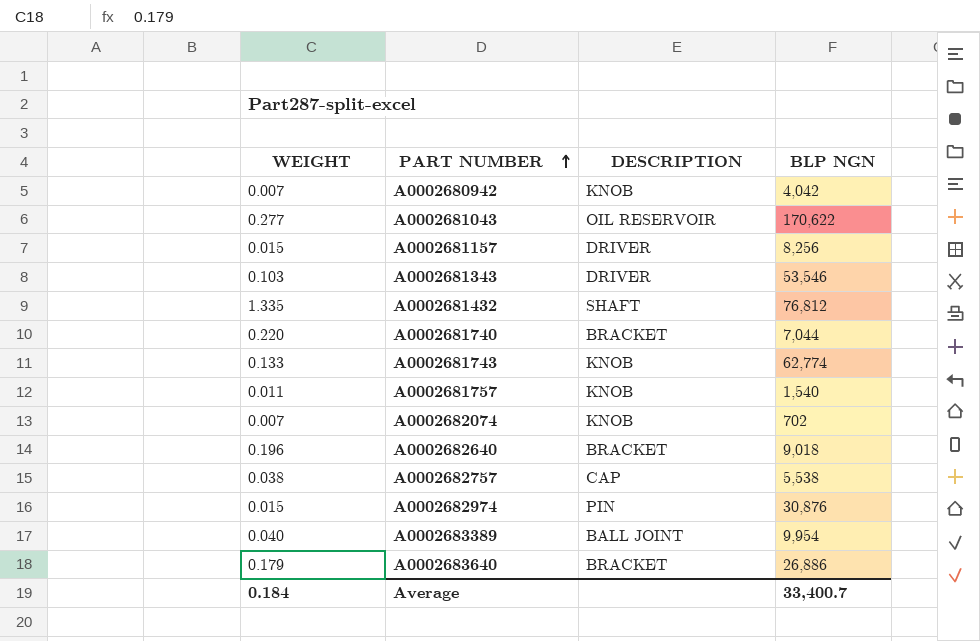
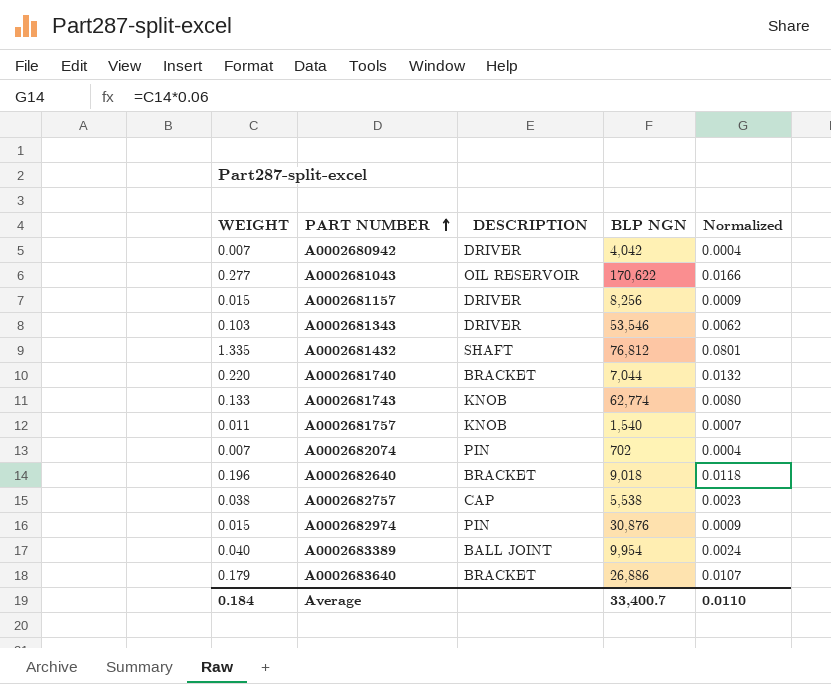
column Normalized | formula: none -> [WEIGHT] * 0.06
A0002680942 | DESCRIPTION: KNOB -> DRIVER
A0002682074 | DESCRIPTION: KNOB -> PIN

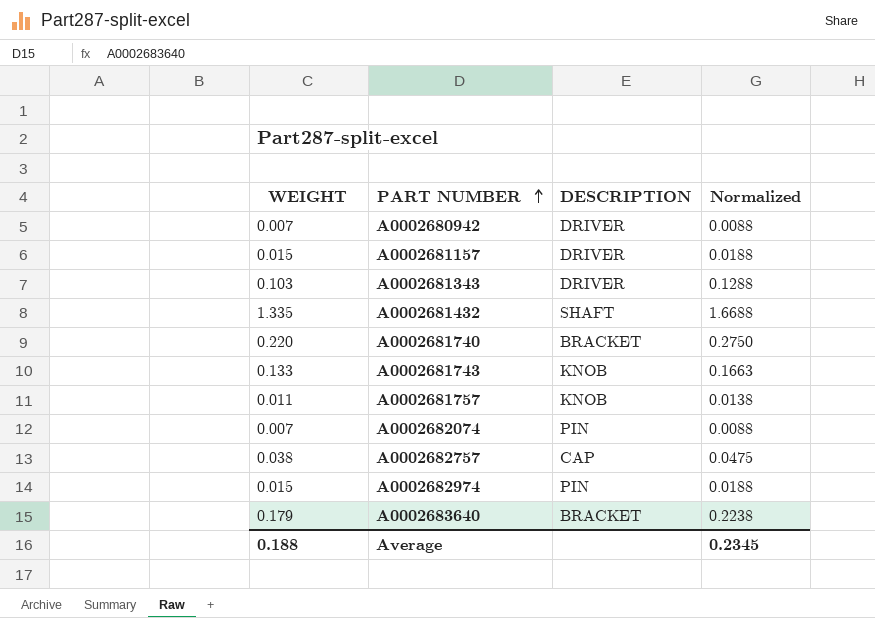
column BLP NGN | position: 4 -> none
column Normalized | formula: [WEIGHT] * 0.06 -> [WEIGHT] * 1.25
row A0002681043: 0.277 | OIL RESERVOIR | 170,622 | 0.0166 -> none
row A0002682640: 0.196 | BRACKET | 9,018 | 0.0118 -> none
row A0002683389: 0.040 | BALL JOINT | 9,954 | 0.0024 -> none
Average | WEIGHT: 0.184 -> 0.188
Average | Normalized: 0.0110 -> 0.2345

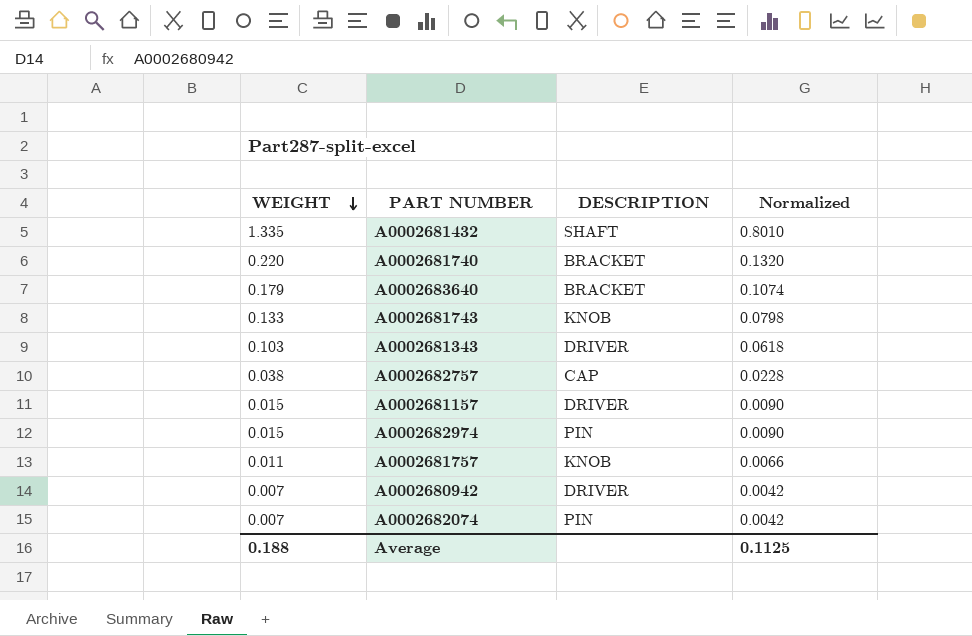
row order: PART NUMBER ascending -> WEIGHT descending
column Normalized | formula: [WEIGHT] * 1.25 -> [WEIGHT] * 0.6
Average | Normalized: 0.2345 -> 0.1125

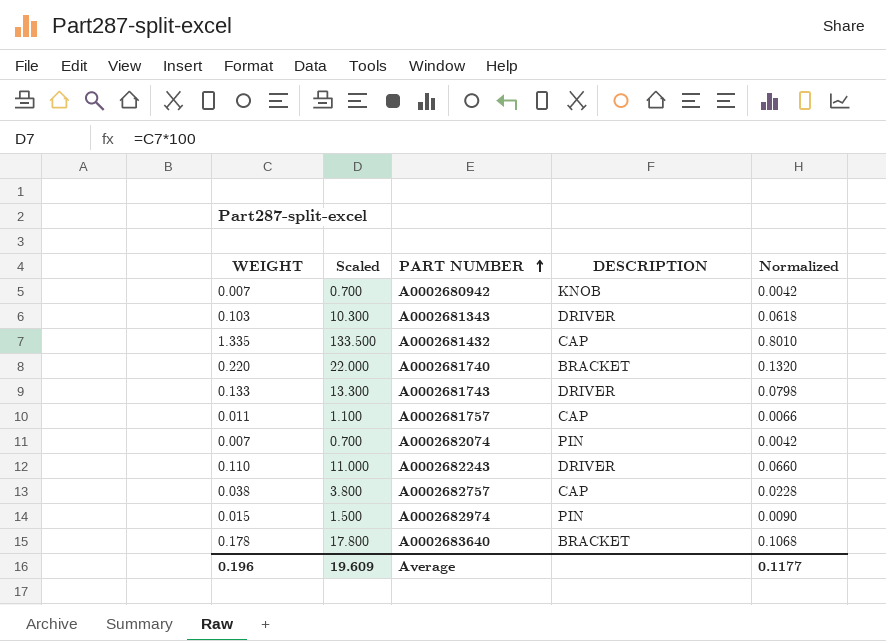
row order: WEIGHT descending -> PART NUMBER ascending
column Scaled | formula: none -> [WEIGHT] * 100
row A0002681157: 0.015 | DRIVER | 0.0090 -> none
A0002680942 | DESCRIPTION: DRIVER -> KNOB
A0002681432 | DESCRIPTION: SHAFT -> CAP
A0002681743 | DESCRIPTION: KNOB -> DRIVER
A0002681757 | DESCRIPTION: KNOB -> CAP
row A0002682243: none -> 0.110 | 11.000 | DRIVER | 0.0660
A0002683640 | WEIGHT: 0.179 -> 0.178
A0002683640 | Normalized: 0.1074 -> 0.1068
Average | WEIGHT: 0.188 -> 0.196
Average | Normalized: 0.1125 -> 0.1177

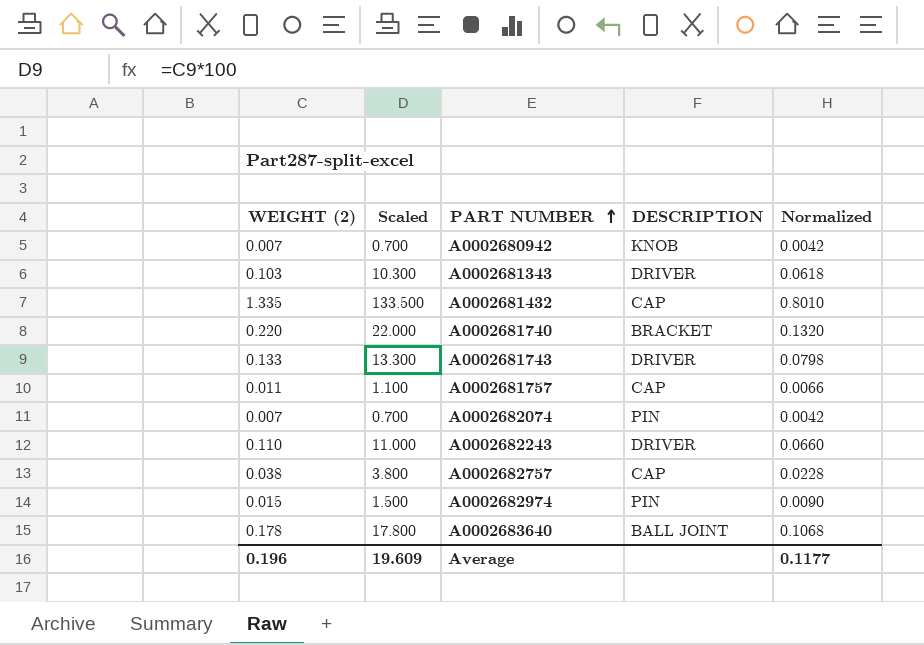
column name: WEIGHT -> WEIGHT (2)
A0002683640 | DESCRIPTION: BRACKET -> BALL JOINT

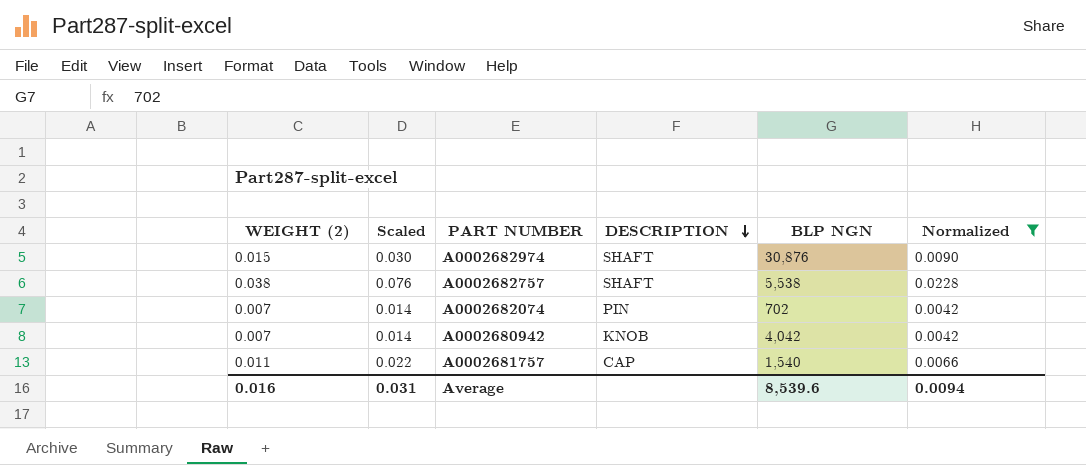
filter: none -> Normalized <= 0.0228
row order: PART NUMBER ascending -> DESCRIPTION descending
column Scaled | formula: [WEIGHT (2)] * 100 -> [WEIGHT (2)] * 2
column BLP NGN | position: none -> 5
A0002682974 | DESCRIPTION: PIN -> SHAFT
A0002682757 | DESCRIPTION: CAP -> SHAFT
Average | WEIGHT (2): 0.196 -> 0.016
Average | Scaled: 19.609 -> 0.031
Average | Normalized: 0.1177 -> 0.0094

